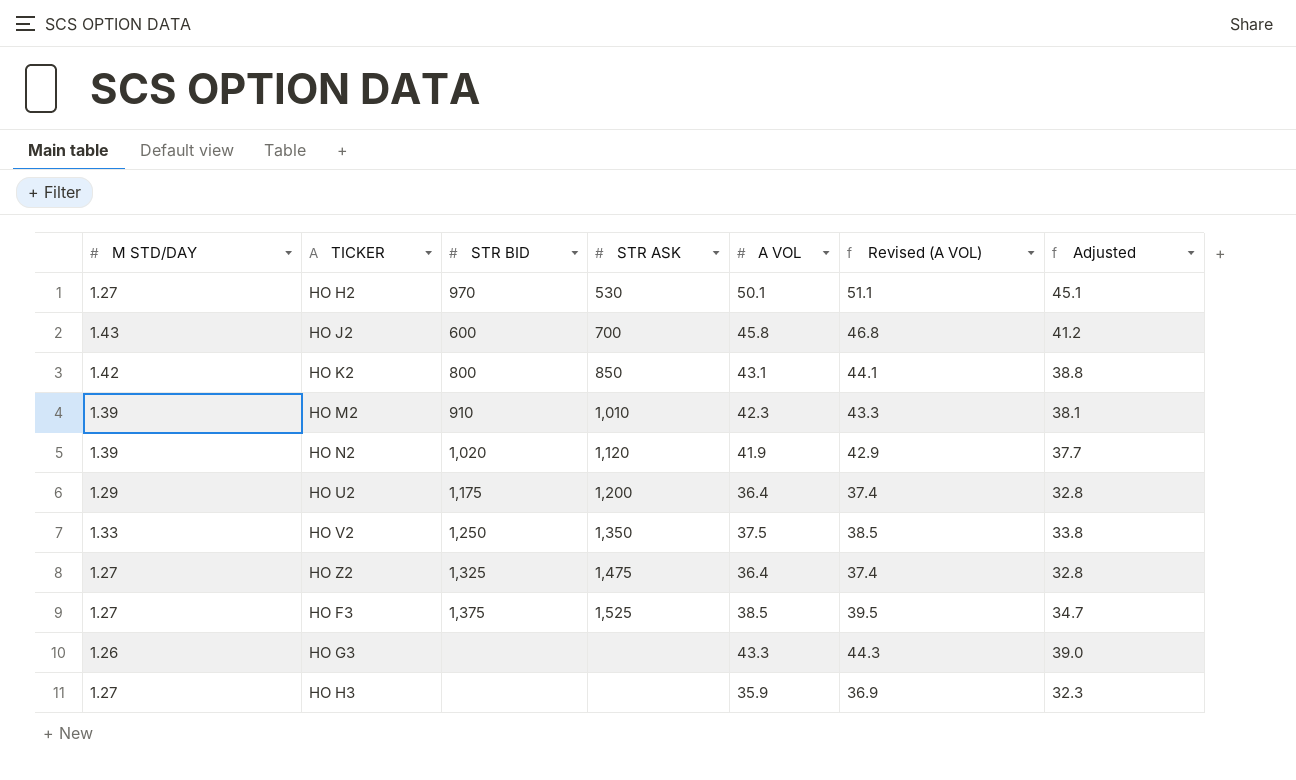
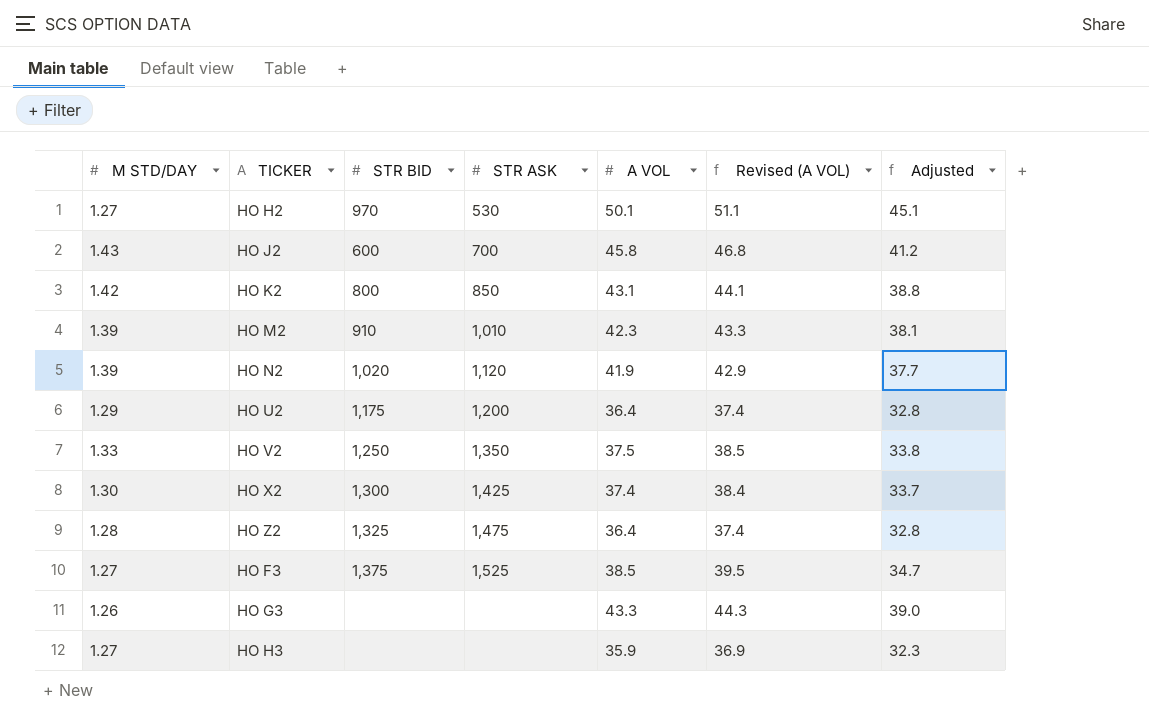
row HO X2: none -> 1.30 | 1,300 | 1,425 | 37.4 | 38.4 | 33.7
HO Z2 | M STD/DAY: 1.27 -> 1.28

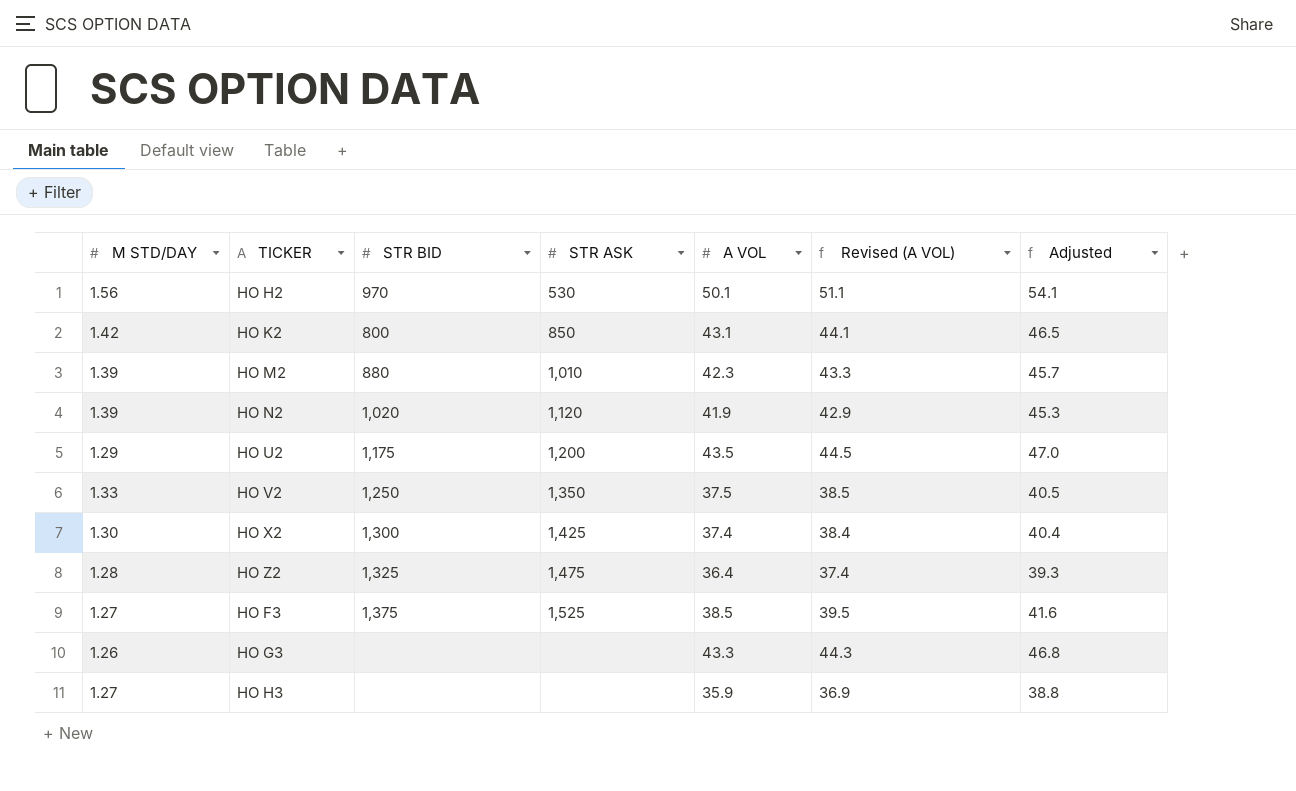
column Adjusted | formula: [A VOL] * 0.9 -> [A VOL] * 1.08
row HO J2: 1.43 | 600 | 700 | 45.8 | 46.8 | 41.2 -> none
HO H2 | M STD/DAY: 1.27 -> 1.56
HO M2 | STR BID: 910 -> 880
HO U2 | A VOL: 36.4 -> 43.5
HO U2 | Revised (A VOL): 37.4 -> 44.5

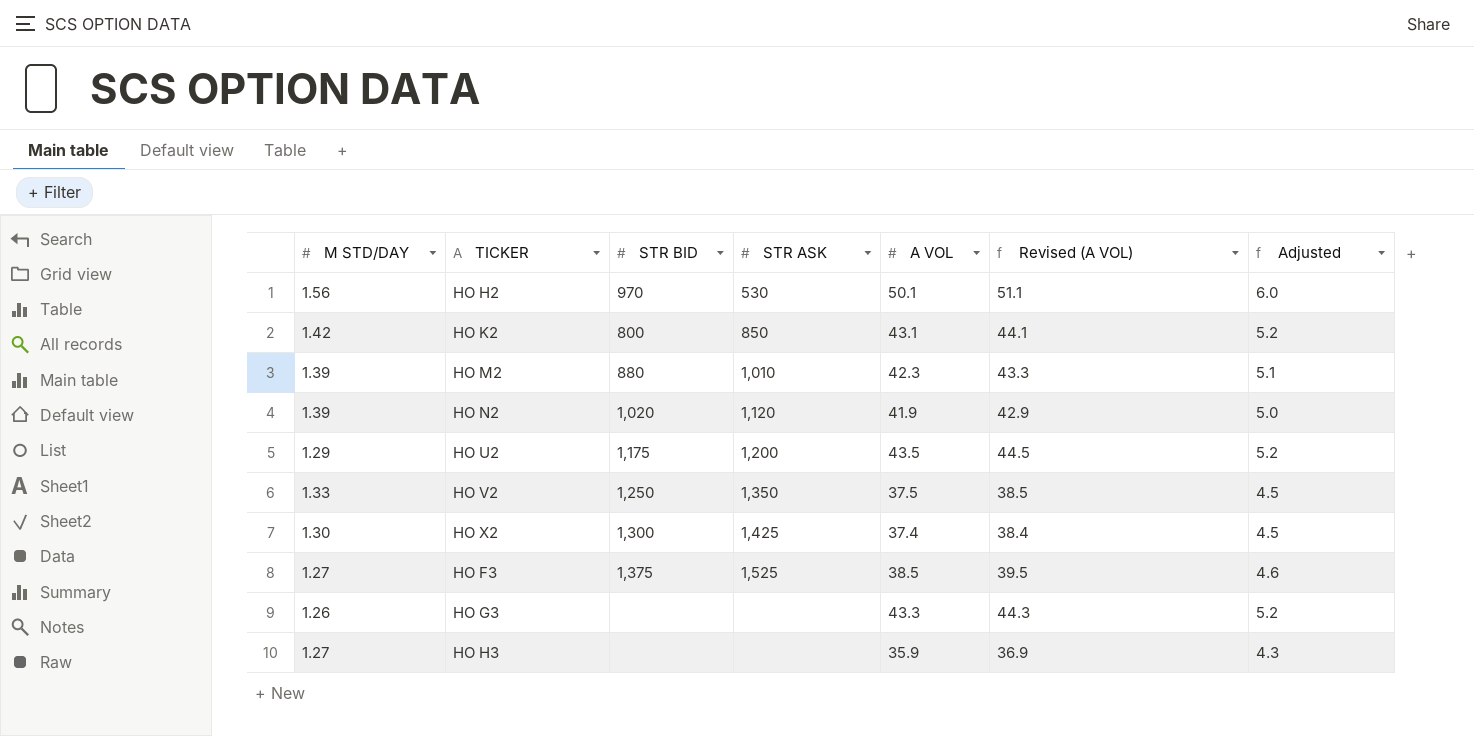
column Adjusted | formula: [A VOL] * 1.08 -> [A VOL] * 0.12
row HO Z2: 1.28 | 1,325 | 1,475 | 36.4 | 37.4 | 39.3 -> none

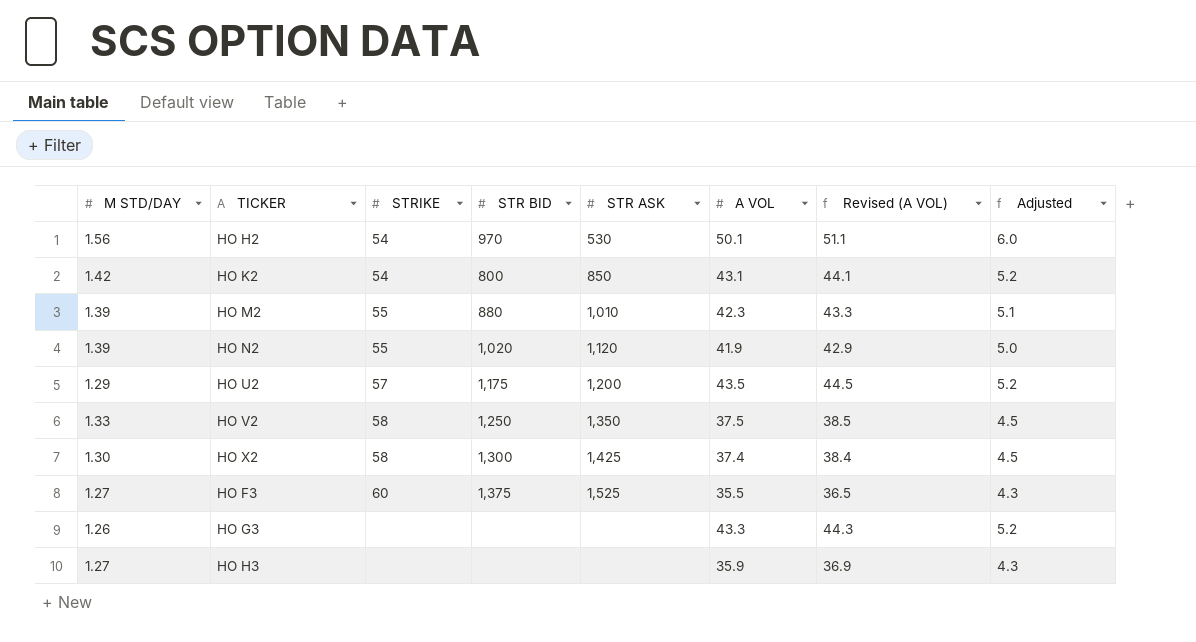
column STRIKE | position: none -> 3
HO F3 | A VOL: 38.5 -> 35.5
HO F3 | Revised (A VOL): 39.5 -> 36.5
HO F3 | Adjusted: 4.6 -> 4.3

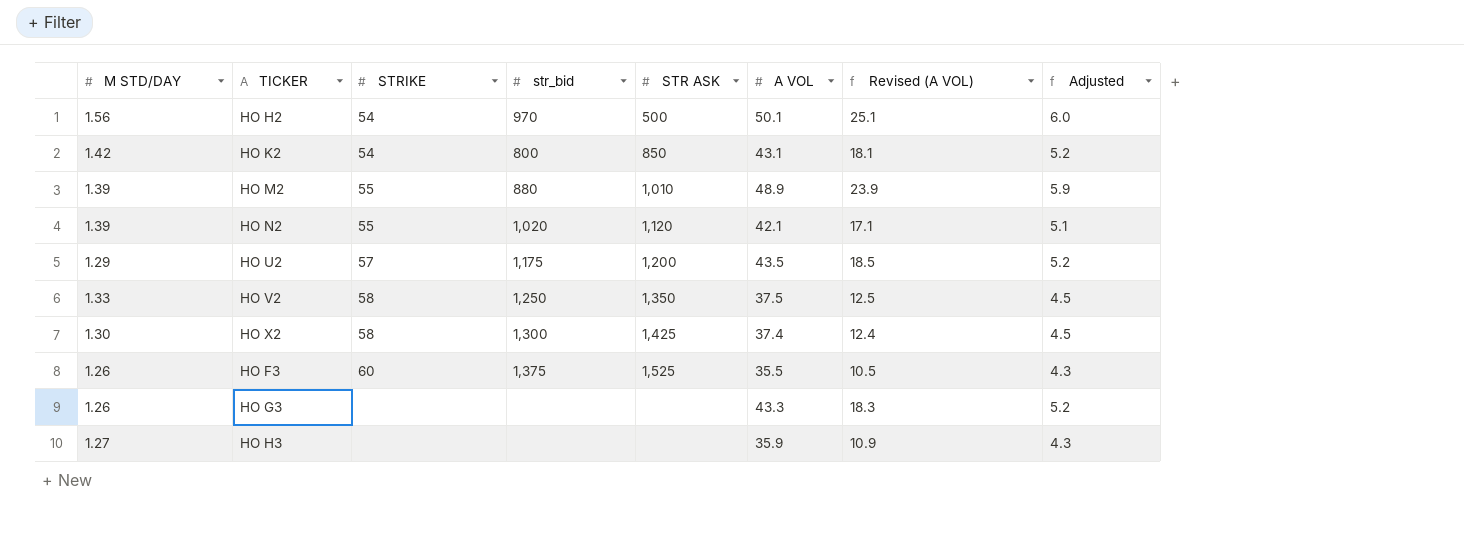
column name: STR BID -> str_bid
column Revised (A VOL) | formula: [A VOL] + 1 -> [A VOL] - 25
HO H2 | STR ASK: 530 -> 500
HO M2 | A VOL: 42.3 -> 48.9
HO M2 | Adjusted: 5.1 -> 5.9
HO N2 | A VOL: 41.9 -> 42.1
HO N2 | Adjusted: 5.0 -> 5.1
HO F3 | M STD/DAY: 1.27 -> 1.26

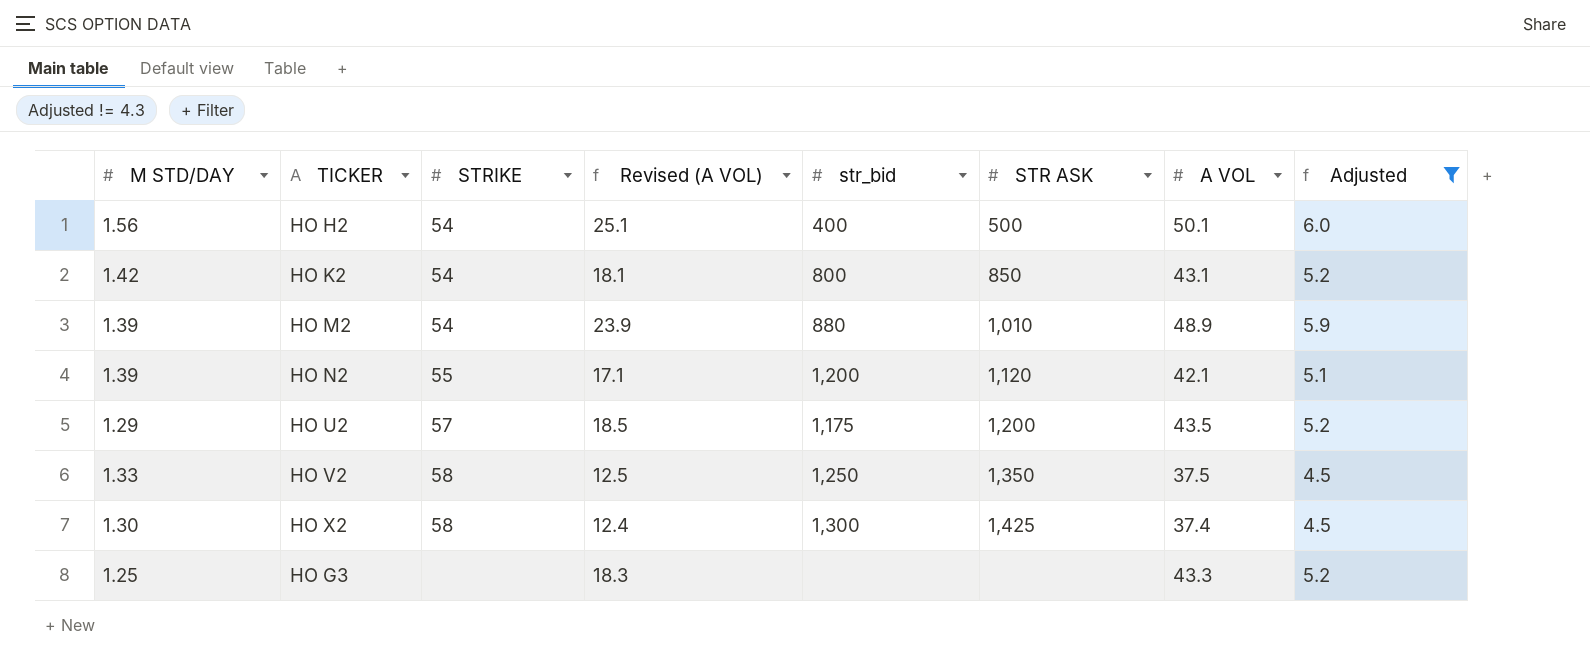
filter: none -> Adjusted != 4.3
column Revised (A VOL) | position: 7 -> 4
HO H2 | str_bid: 970 -> 400
HO M2 | STRIKE: 55 -> 54
HO N2 | str_bid: 1,020 -> 1,200
HO G3 | M STD/DAY: 1.26 -> 1.25

